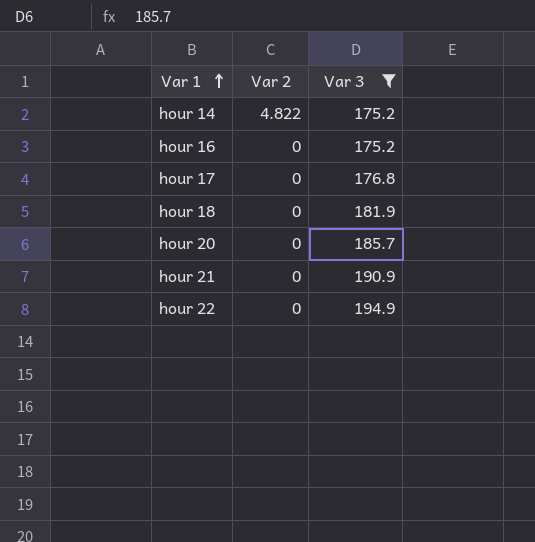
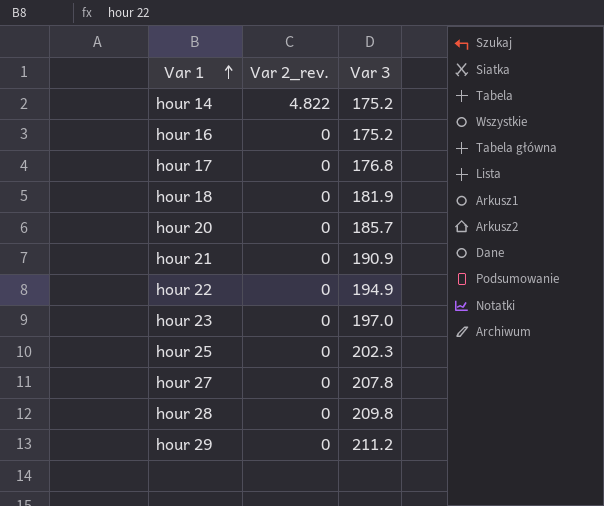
filter: Var 3 <= 194.9 -> none
column name: Var 2 -> Var 2_rev.

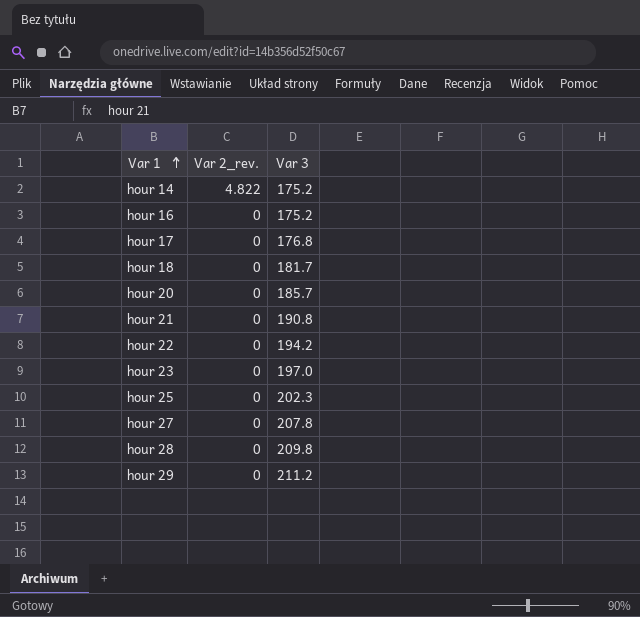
hour 18 | Var 3: 181.9 -> 181.7
hour 21 | Var 3: 190.9 -> 190.8
hour 22 | Var 3: 194.9 -> 194.2

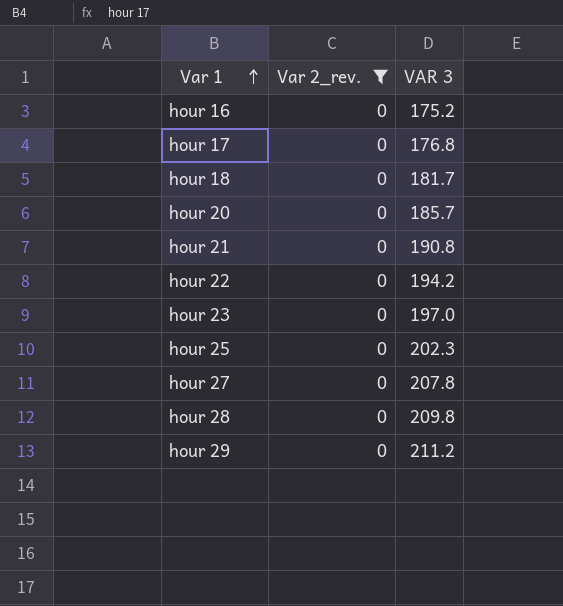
filter: none -> Var 2_rev. = 0
column name: Var 3 -> VAR 3

